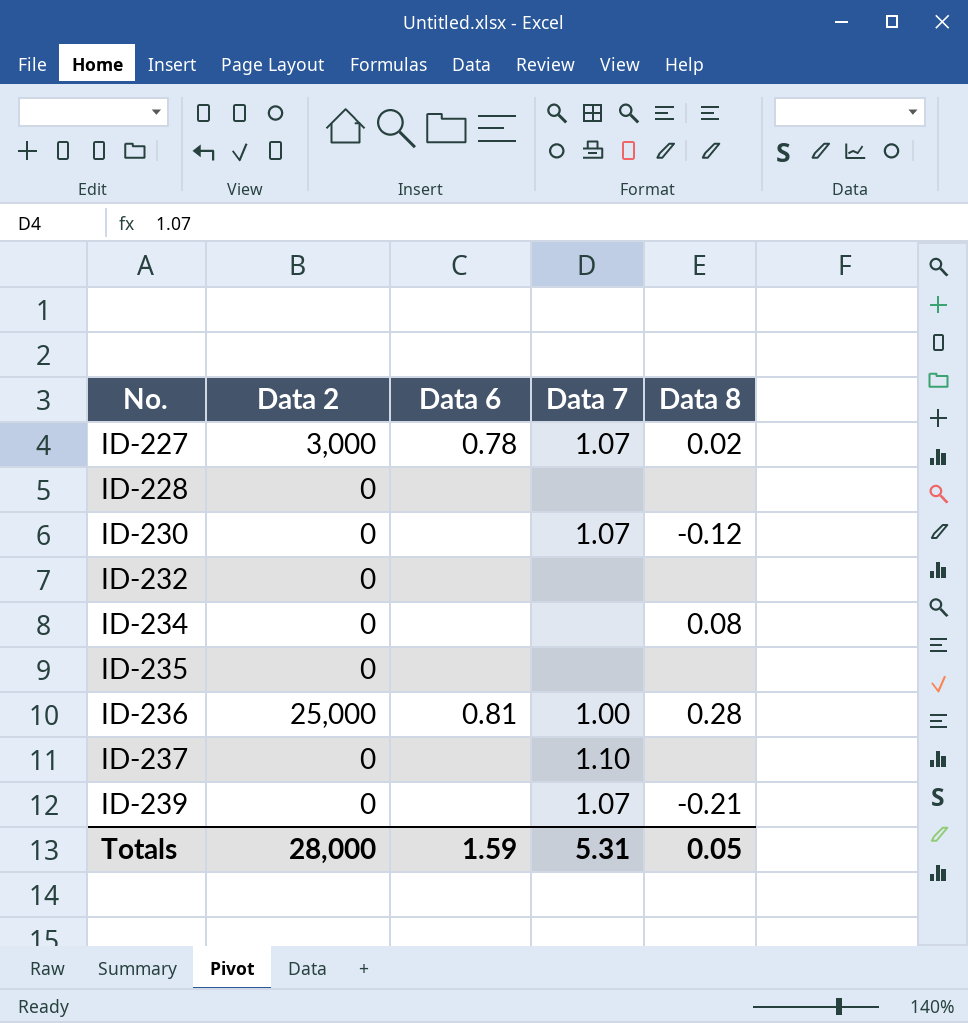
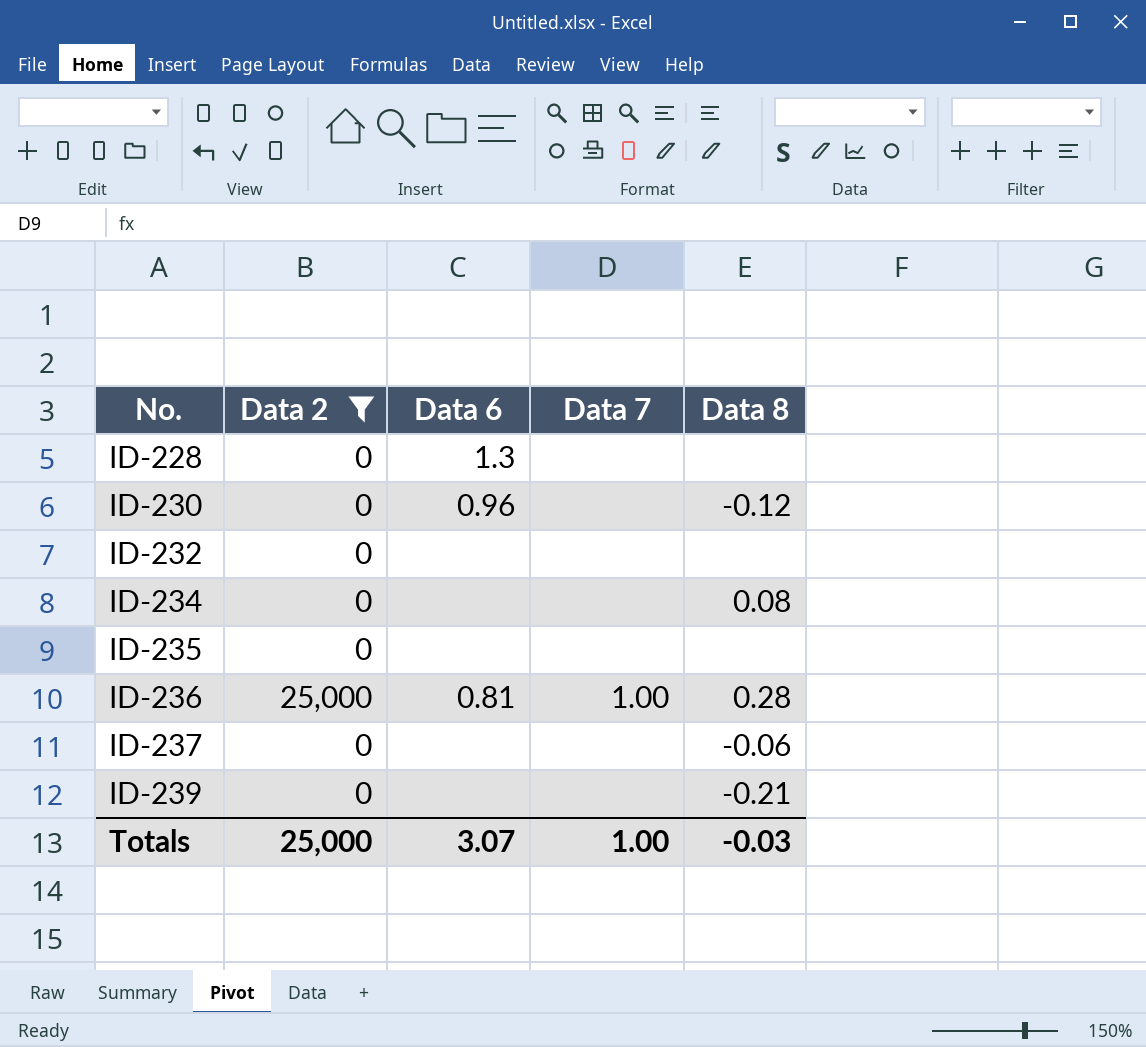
filter: none -> Data 2 != 3,000
ID-228 | Data 6: none -> 1.3
ID-230 | Data 6: none -> 0.96
ID-230 | Data 7: 1.07 -> none
ID-237 | Data 7: 1.10 -> none
ID-237 | Data 8: none -> -0.06
ID-239 | Data 7: 1.07 -> none
Totals | Data 2: 28,000 -> 25,000
Totals | Data 6: 1.59 -> 3.07
Totals | Data 7: 5.31 -> 1.00
Totals | Data 8: 0.05 -> -0.03

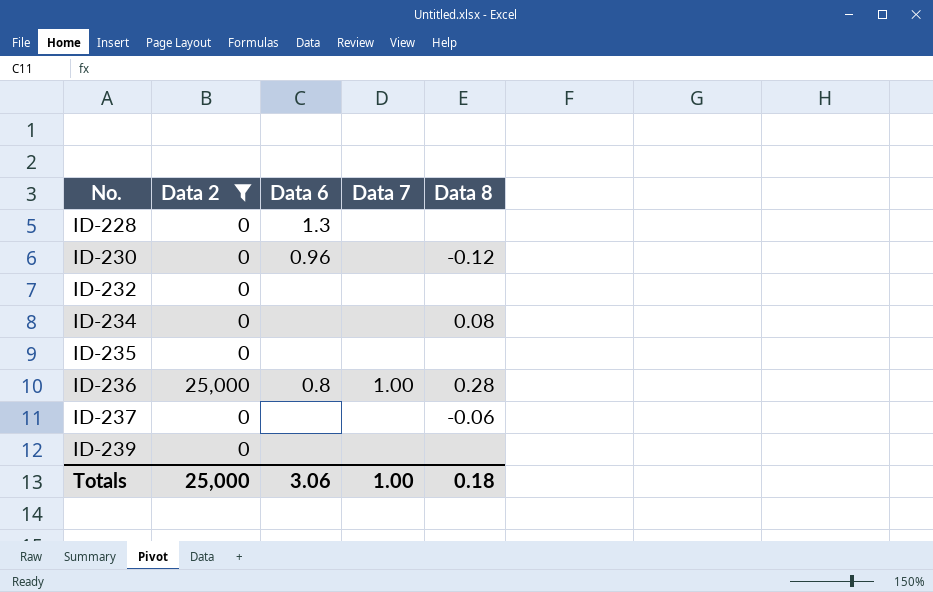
ID-236 | Data 6: 0.81 -> 0.8
ID-239 | Data 8: -0.21 -> none
Totals | Data 6: 3.07 -> 3.06
Totals | Data 8: -0.03 -> 0.18

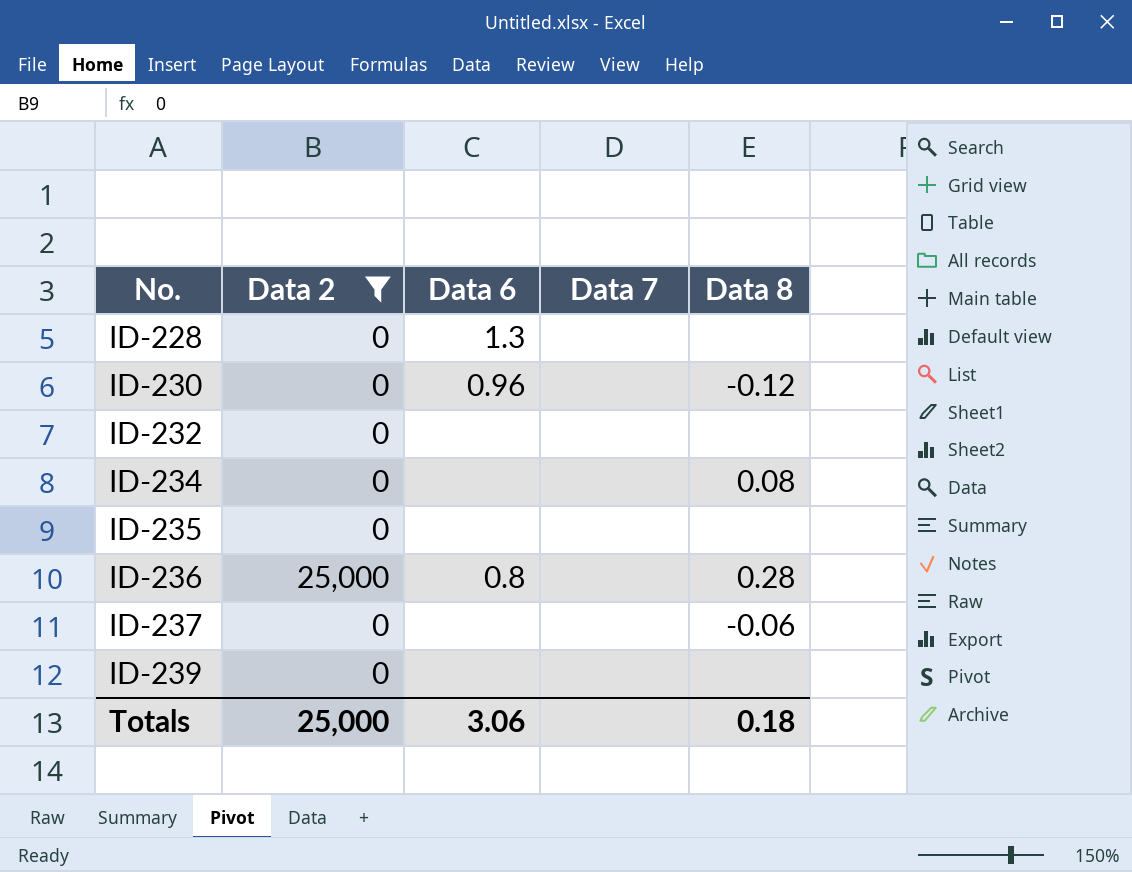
ID-236 | Data 7: 1.00 -> none
Totals | Data 7: 1.00 -> none

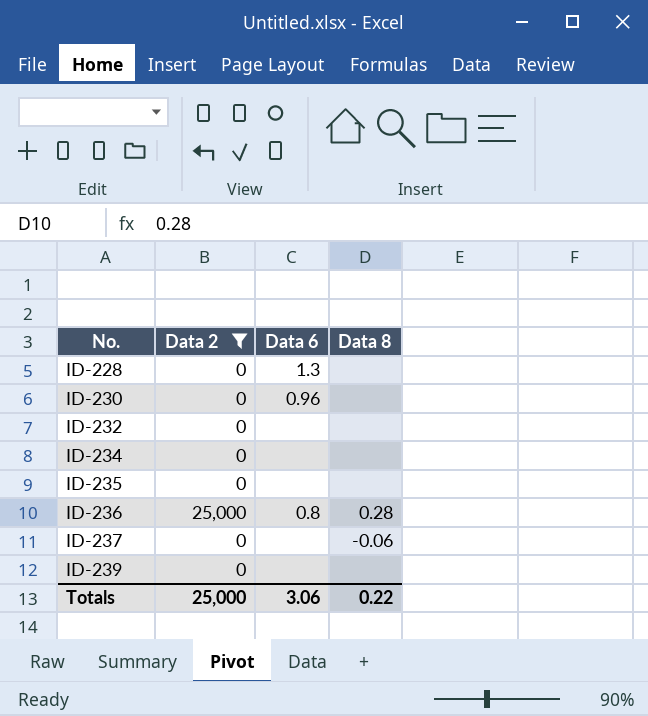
column Data 7 | position: 4 -> none
ID-230 | Data 8: -0.12 -> none
ID-234 | Data 8: 0.08 -> none
Totals | Data 8: 0.18 -> 0.22

